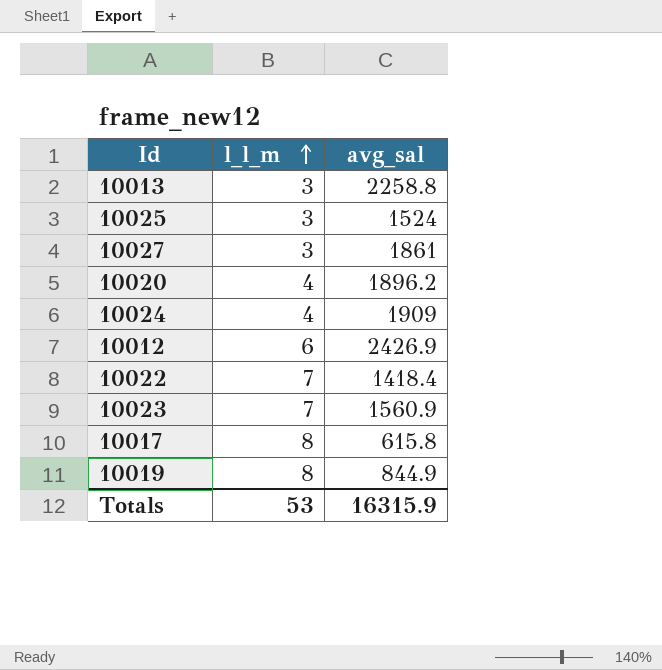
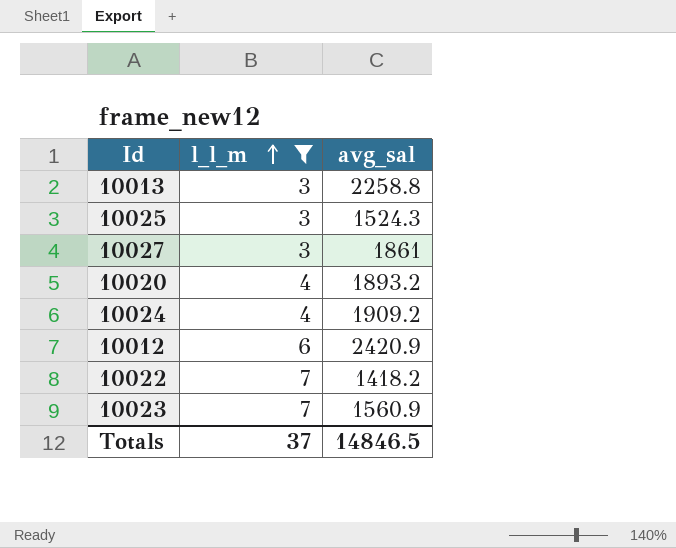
filter: none -> l_l_m != 8
10025 | avg_sal: 1524 -> 1524.3
10020 | avg_sal: 1896.2 -> 1893.2
10024 | avg_sal: 1909 -> 1909.2
10012 | avg_sal: 2426.9 -> 2420.9
10022 | avg_sal: 1418.4 -> 1418.2
Totals | l_l_m: 53 -> 37
Totals | avg_sal: 16315.9 -> 14846.5

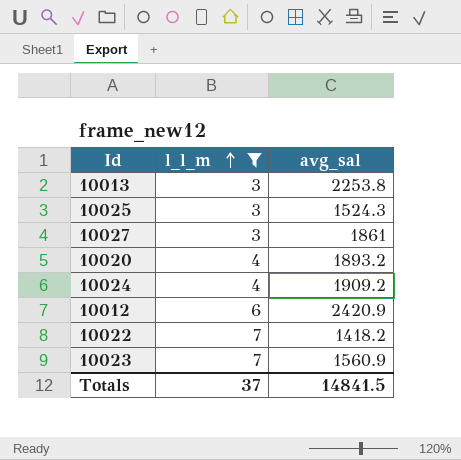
10013 | avg_sal: 2258.8 -> 2253.8
Totals | avg_sal: 14846.5 -> 14841.5

